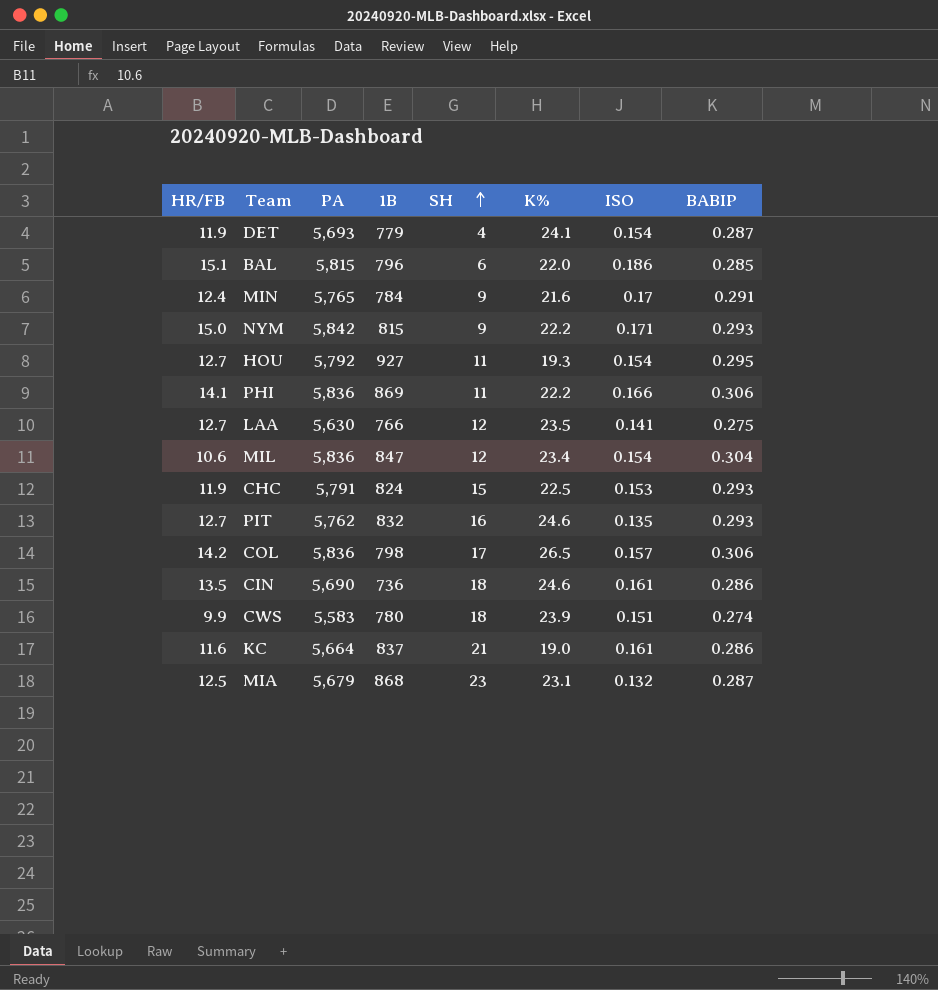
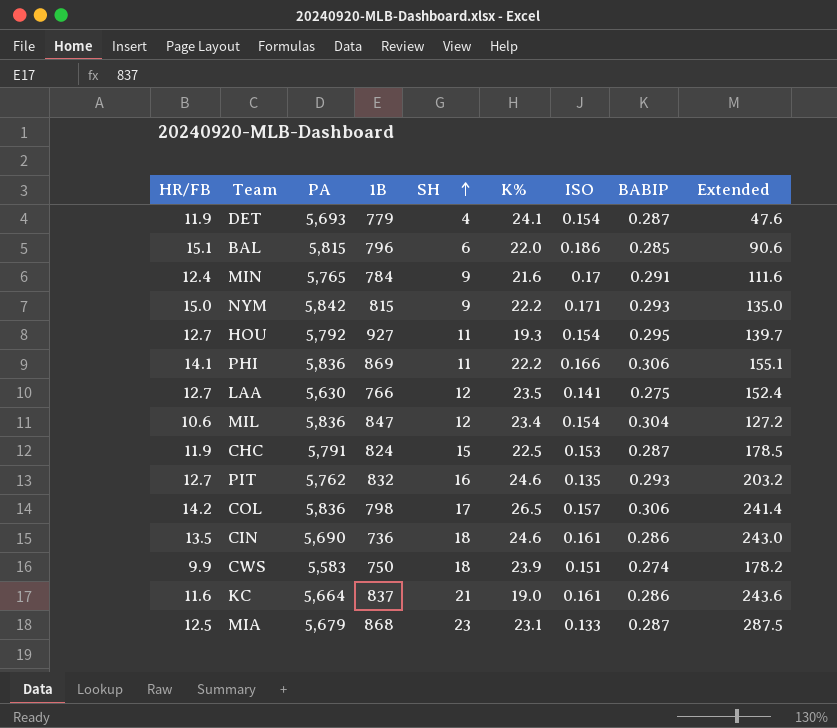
column Extended | formula: none -> [HR/FB] * [SH]
CHC | BABIP: 0.293 -> 0.287
CWS | 1B: 780 -> 750
MIA | ISO: 0.132 -> 0.133

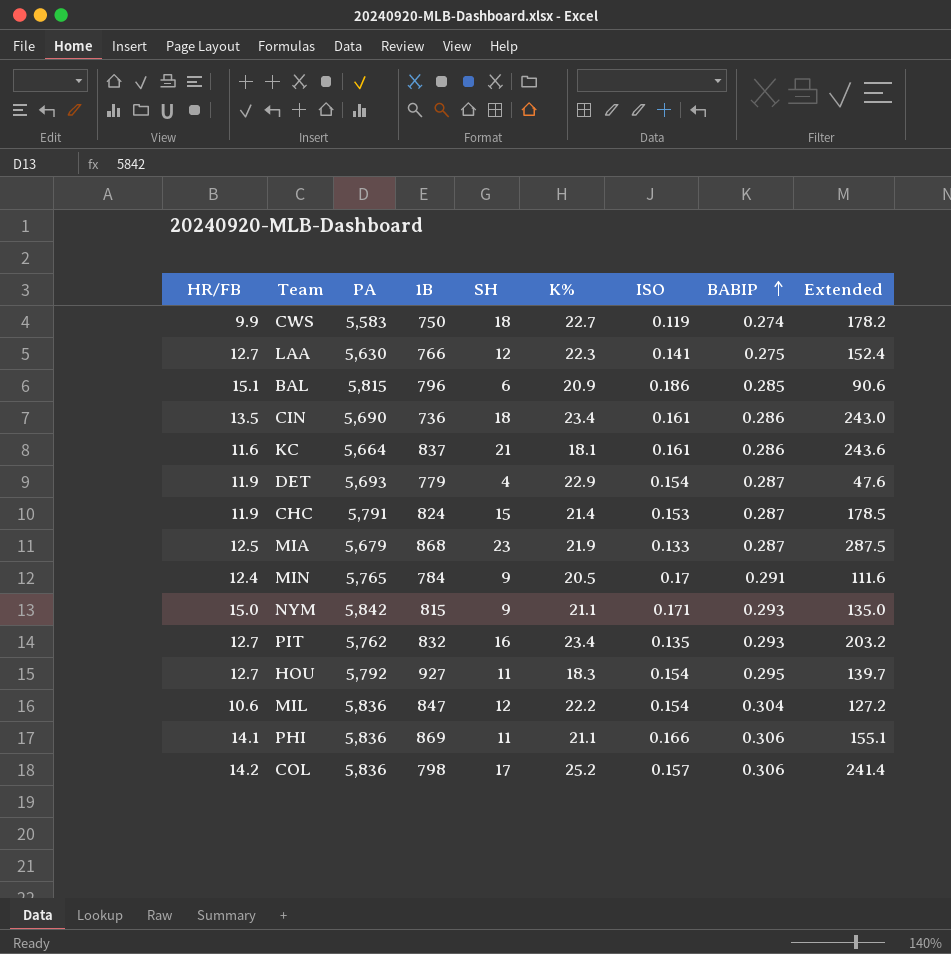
row order: SH ascending -> BABIP ascending
CWS | K%: 23.9 -> 22.7
CWS | ISO: 0.151 -> 0.119
LAA | K%: 23.5 -> 22.3
BAL | K%: 22.0 -> 20.9
CIN | K%: 24.6 -> 23.4
KC | K%: 19.0 -> 18.1
DET | K%: 24.1 -> 22.9
CHC | K%: 22.5 -> 21.4
MIA | K%: 23.1 -> 21.9
MIN | K%: 21.6 -> 20.5
NYM | K%: 22.2 -> 21.1
PIT | K%: 24.6 -> 23.4
HOU | K%: 19.3 -> 18.3
MIL | K%: 23.4 -> 22.2
PHI | K%: 22.2 -> 21.1
COL | K%: 26.5 -> 25.2

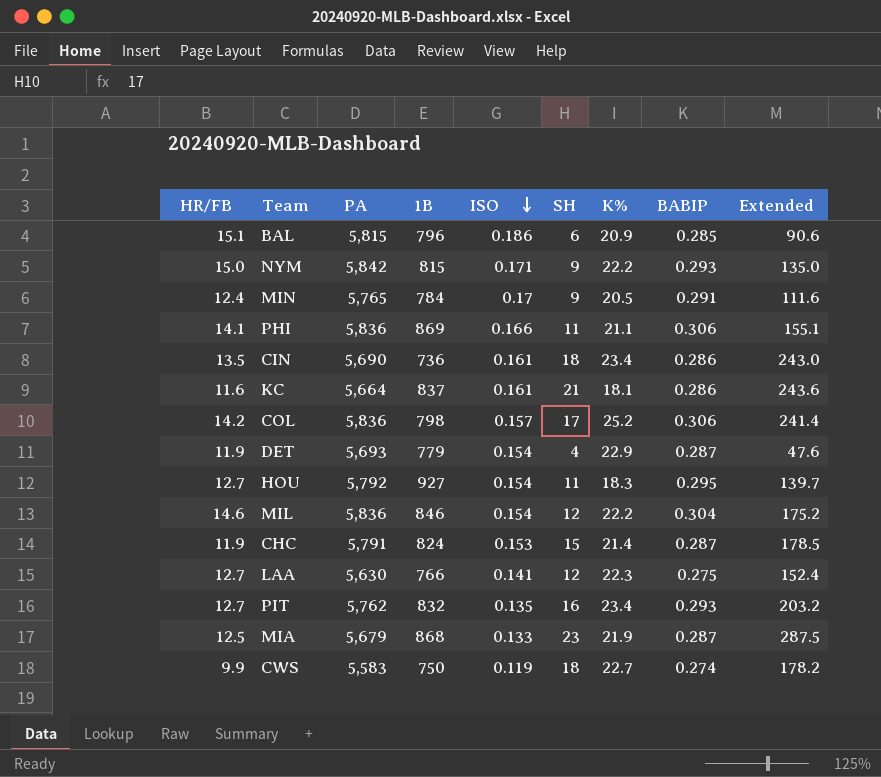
row order: BABIP ascending -> ISO descending
column ISO | position: 7 -> 5
NYM | K%: 21.1 -> 22.2
MIL | HR/FB: 10.6 -> 14.6
MIL | 1B: 847 -> 846
MIL | Extended: 127.2 -> 175.2

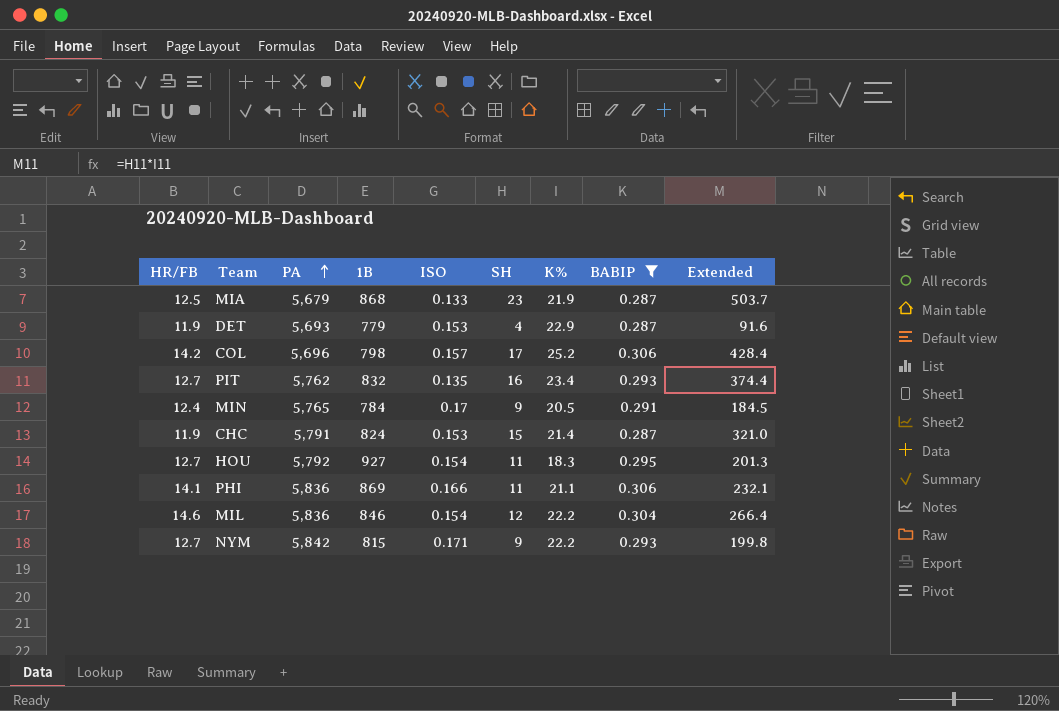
filter: none -> BABIP >= 0.287
row order: ISO descending -> PA ascending
column Extended | formula: [HR/FB] * [SH] -> [SH] * [K%]
DET | ISO: 0.154 -> 0.153
COL | PA: 5,836 -> 5,696
NYM | HR/FB: 15.0 -> 12.7

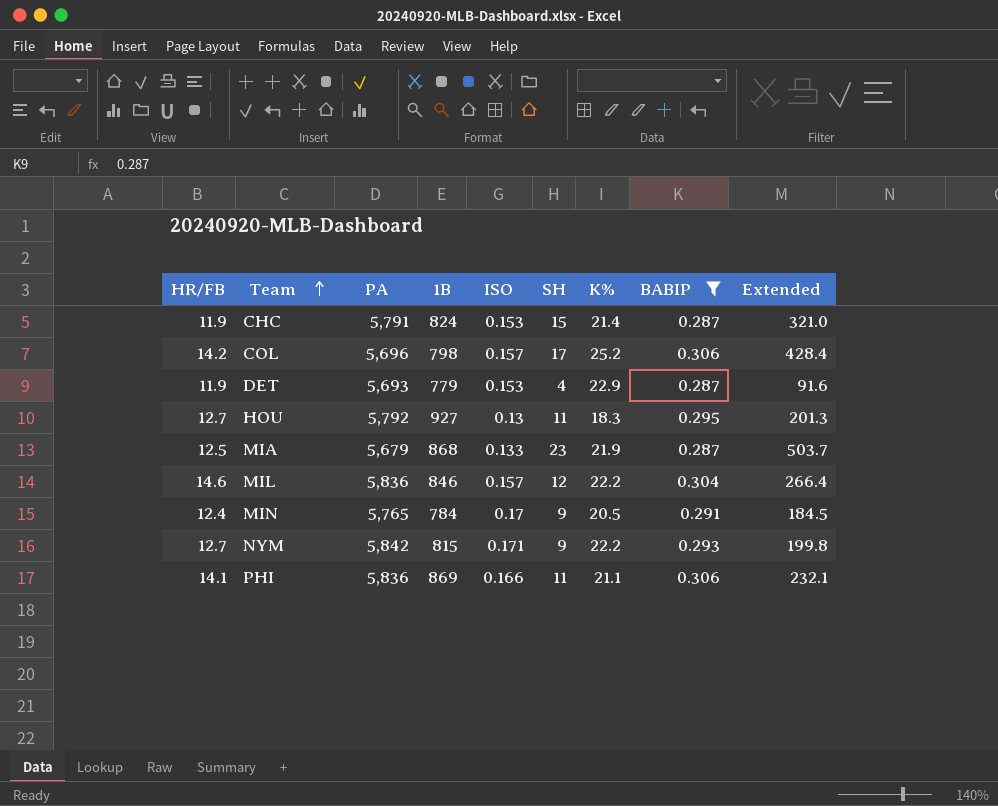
row order: PA ascending -> Team ascending
row PIT: 12.7 | 5,762 | 832 | 0.135 | 16 | 23.4 | 0.293 | 374.4 -> none
HOU | ISO: 0.154 -> 0.13
MIL | ISO: 0.154 -> 0.157

